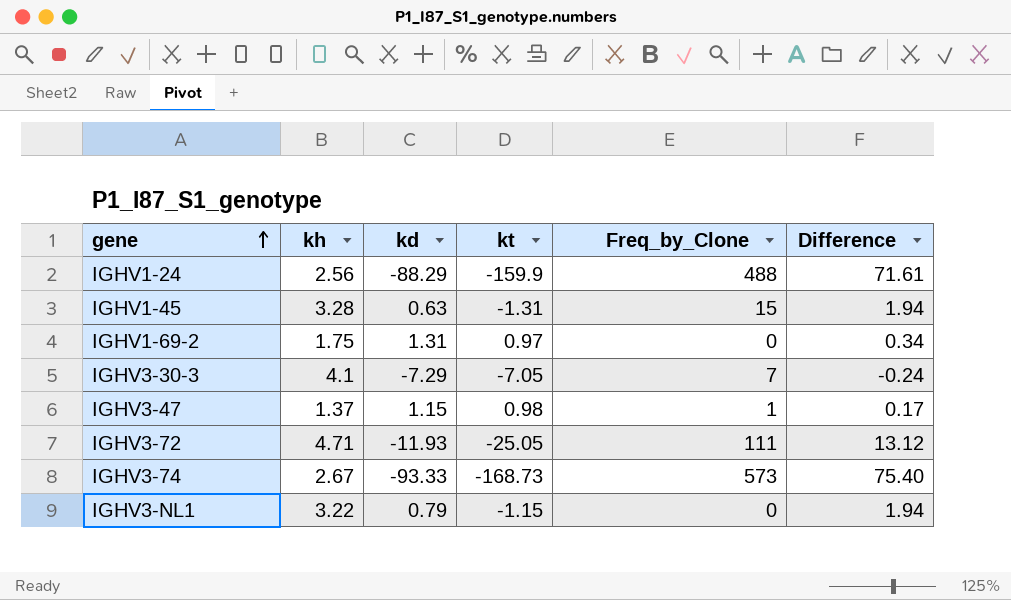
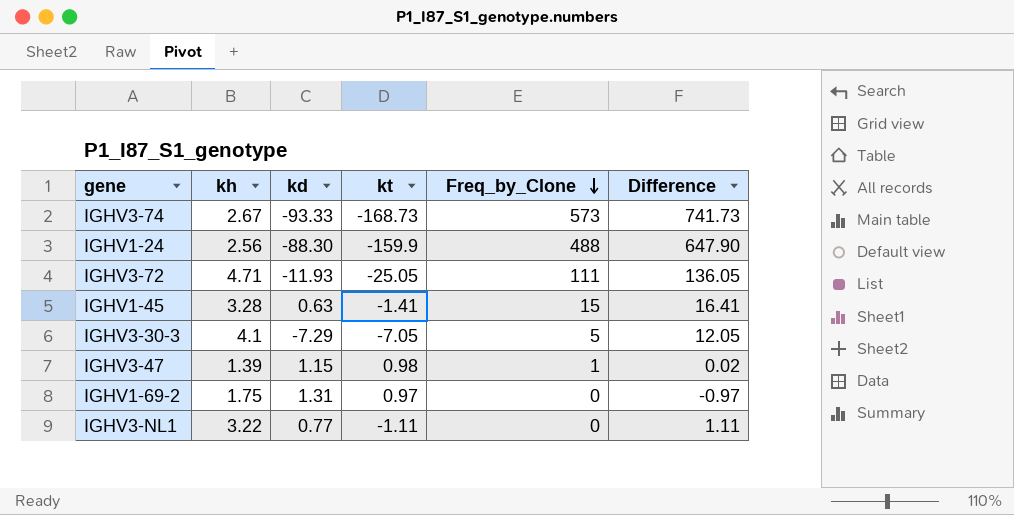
row order: gene ascending -> Freq_by_Clone descending
column Difference | formula: [kd] - [kt] -> [Freq_by_Clone] - [kt]
IGHV1-24 | kd: -88.29 -> -88.30
IGHV1-45 | kt: -1.31 -> -1.41
IGHV3-30-3 | Freq_by_Clone: 7 -> 5
IGHV3-47 | kh: 1.37 -> 1.39
IGHV3-NL1 | kd: 0.79 -> 0.77
IGHV3-NL1 | kt: -1.15 -> -1.11

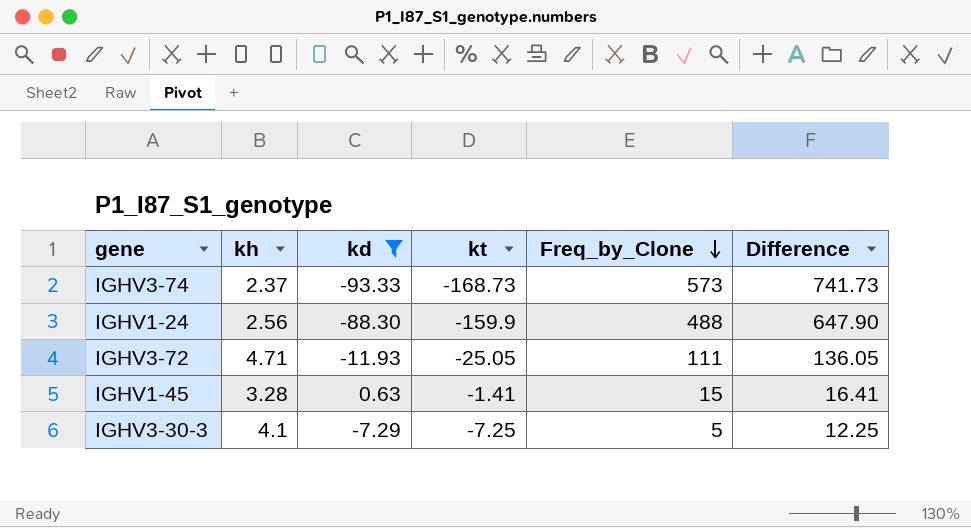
filter: none -> kd <= 0.63
IGHV3-74 | kh: 2.67 -> 2.37
IGHV3-30-3 | kt: -7.05 -> -7.25
IGHV3-30-3 | Difference: 12.05 -> 12.25

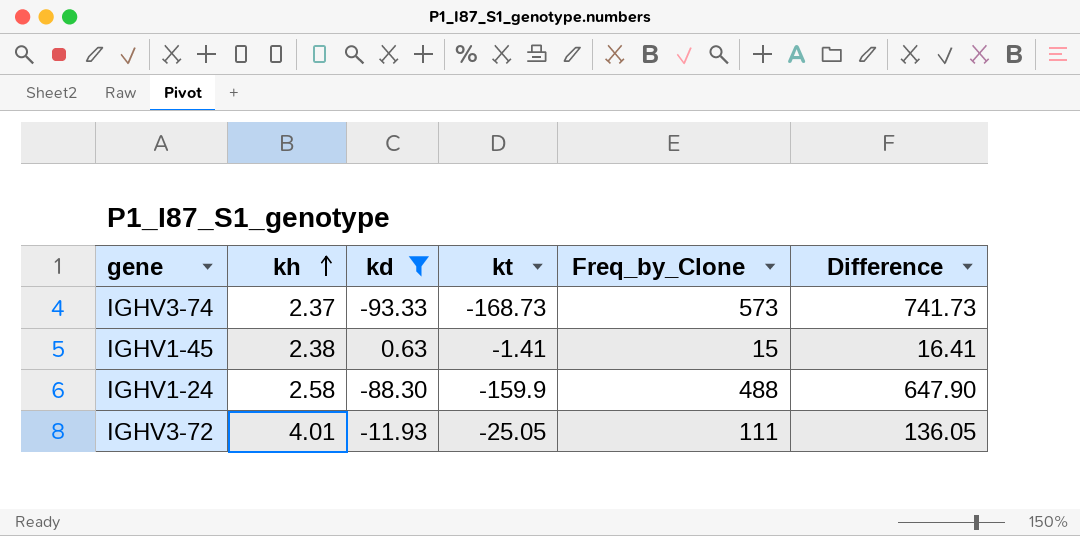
row order: Freq_by_Clone descending -> kh ascending
row IGHV3-30-3: 4.1 | -7.29 | -7.25 | 5 | 12.25 -> none
IGHV1-45 | kh: 3.28 -> 2.38
IGHV1-24 | kh: 2.56 -> 2.58
IGHV3-72 | kh: 4.71 -> 4.01

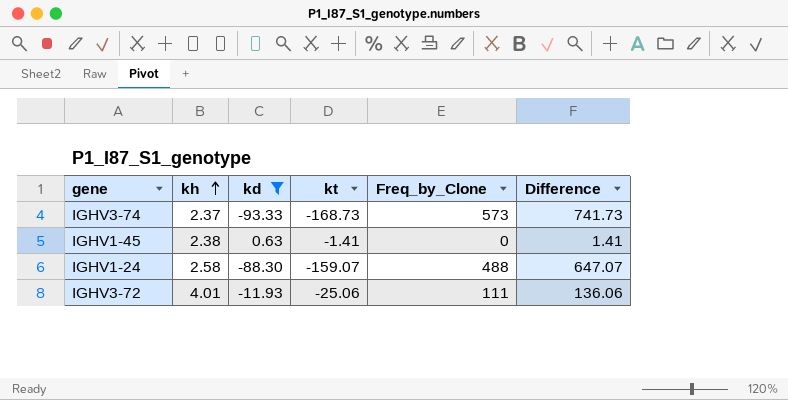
IGHV1-45 | Freq_by_Clone: 15 -> 0
IGHV1-45 | Difference: 16.41 -> 1.41
IGHV1-24 | kt: -159.9 -> -159.07
IGHV1-24 | Difference: 647.90 -> 647.07
IGHV3-72 | kt: -25.05 -> -25.06
IGHV3-72 | Difference: 136.05 -> 136.06

